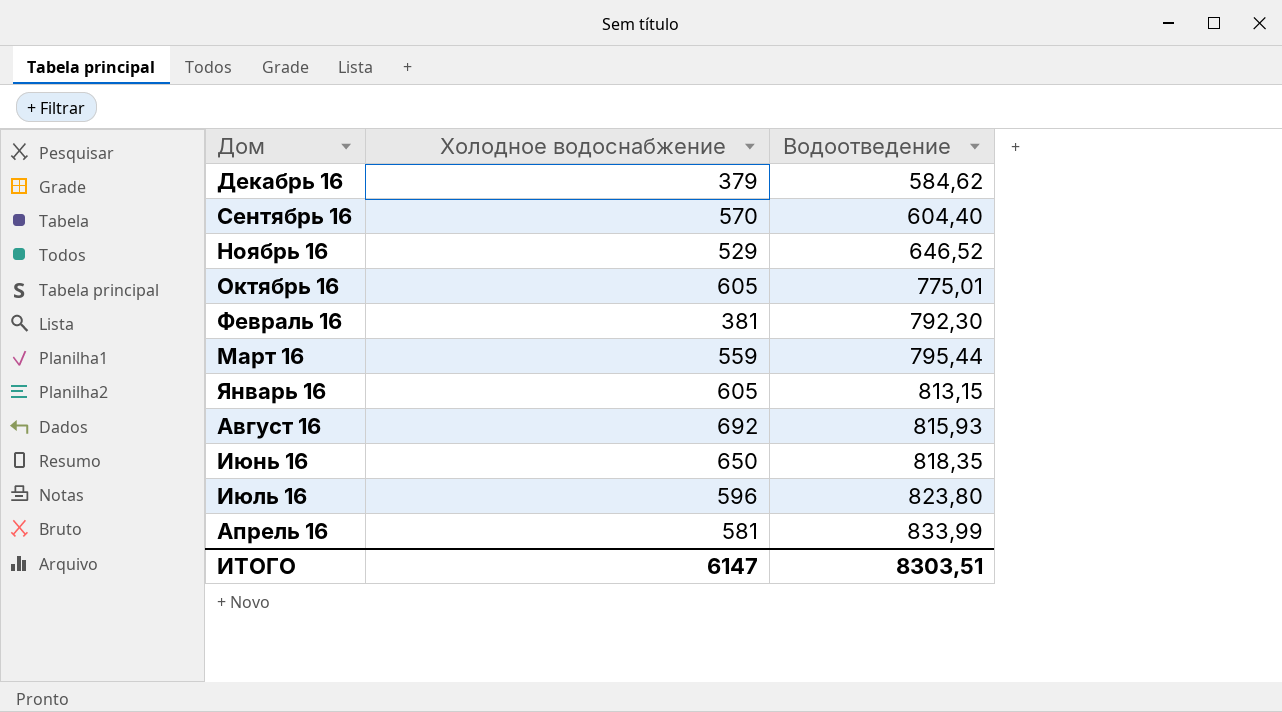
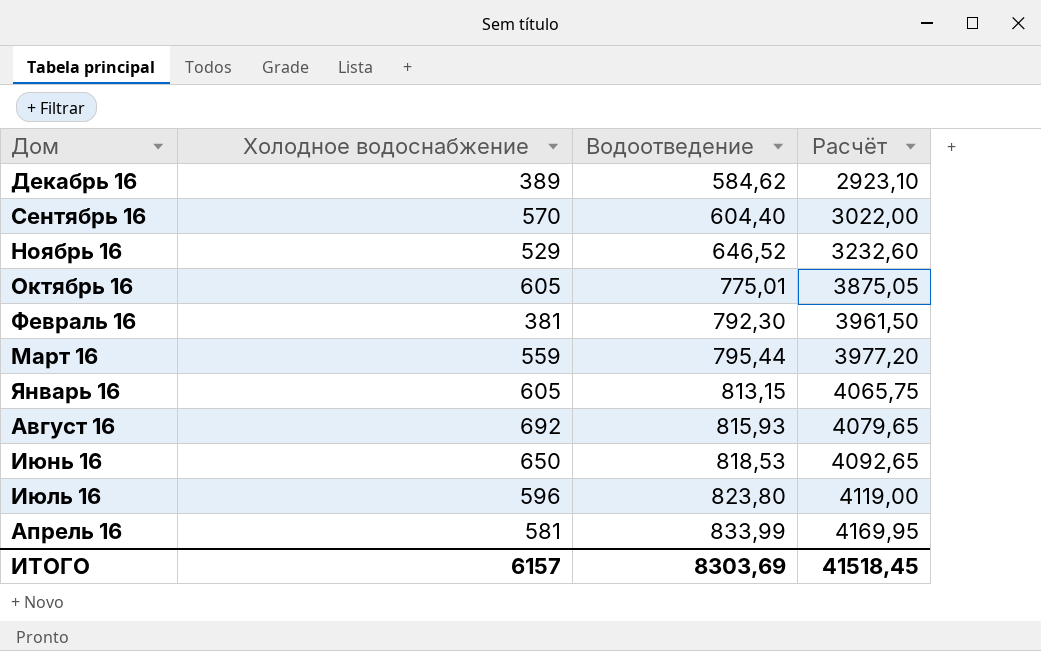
column Расчёт | formula: none -> [Водоотведение] * 5
Декабрь 16 | Холодное водоснабжение: 379 -> 389
Июнь 16 | Водоотведение: 818,35 -> 818,53
ИТОГО | Холодное водоснабжение: 6147 -> 6157
ИТОГО | Водоотведение: 8303,51 -> 8303,69

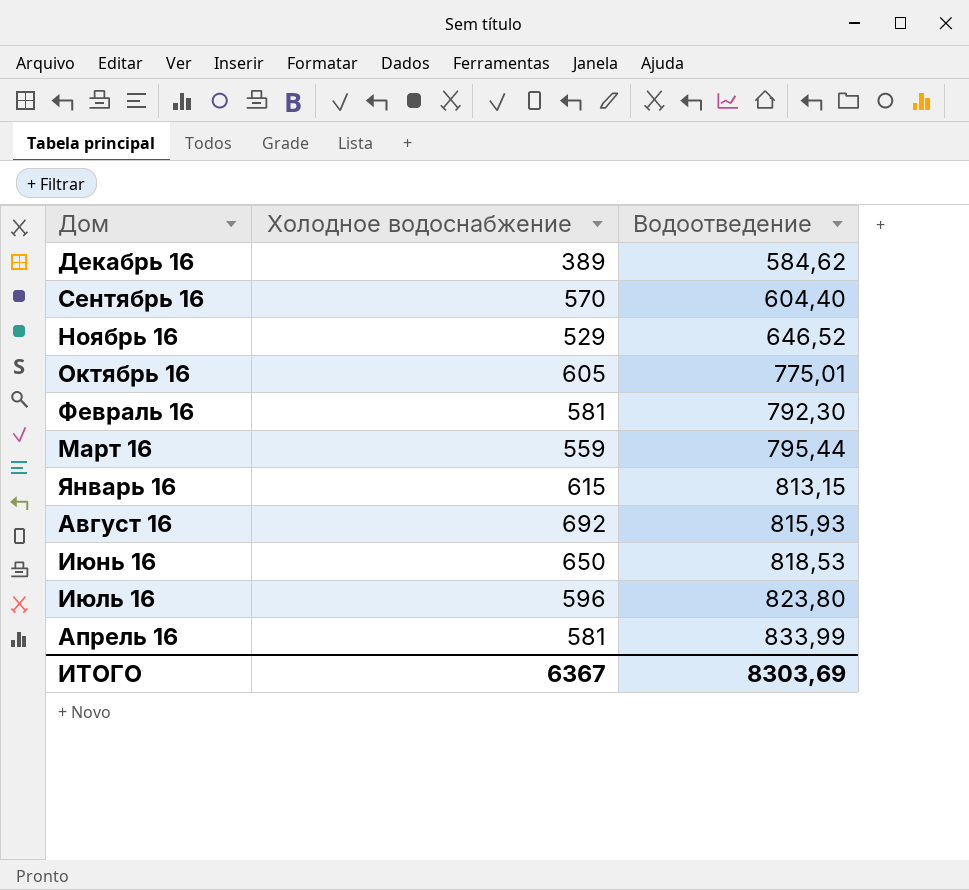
column Расчёт | formula: [Водоотведение] * 5 -> none
Февраль 16 | Холодное водоснабжение: 381 -> 581
Январь 16 | Холодное водоснабжение: 605 -> 615
ИТОГО | Холодное водоснабжение: 6157 -> 6367

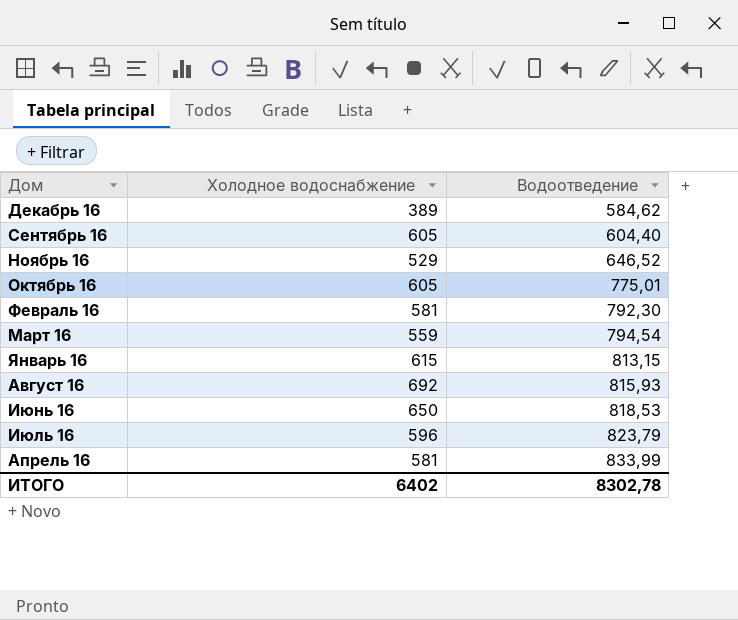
Сентябрь 16 | Холодное водоснабжение: 570 -> 605
Март 16 | Водоотведение: 795,44 -> 794,54
Июль 16 | Водоотведение: 823,80 -> 823,79
ИТОГО | Холодное водоснабжение: 6367 -> 6402
ИТОГО | Водоотведение: 8303,69 -> 8302,78

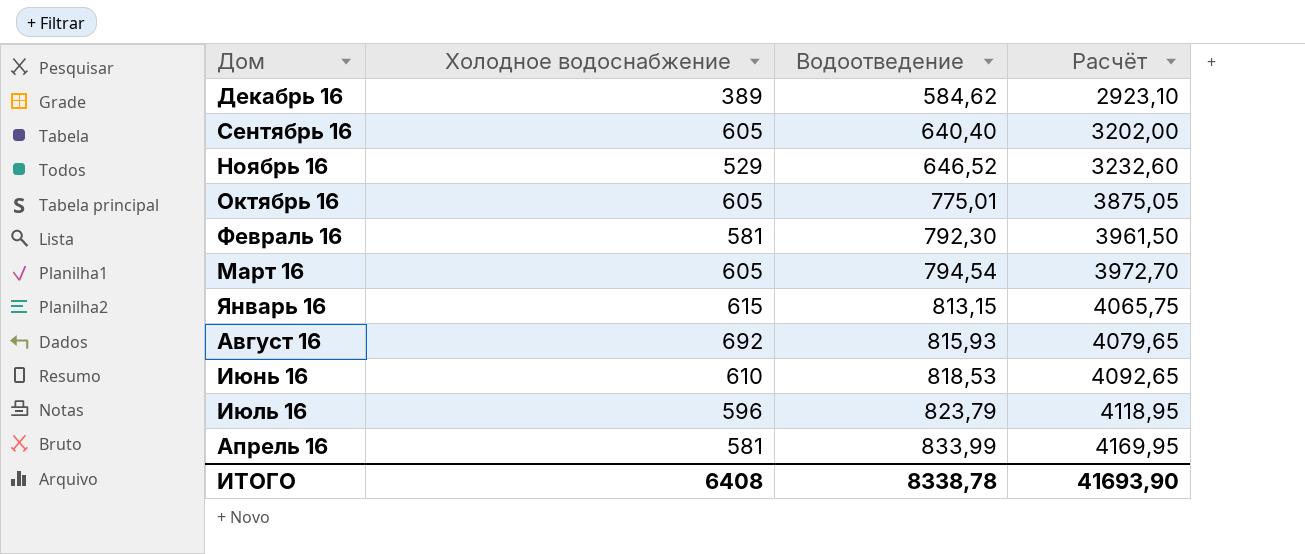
column Расчёт | formula: none -> [Водоотведение] * 5
Сентябрь 16 | Водоотведение: 604,40 -> 640,40
Март 16 | Холодное водоснабжение: 559 -> 605
Июнь 16 | Холодное водоснабжение: 650 -> 610
ИТОГО | Холодное водоснабжение: 6402 -> 6408
ИТОГО | Водоотведение: 8302,78 -> 8338,78

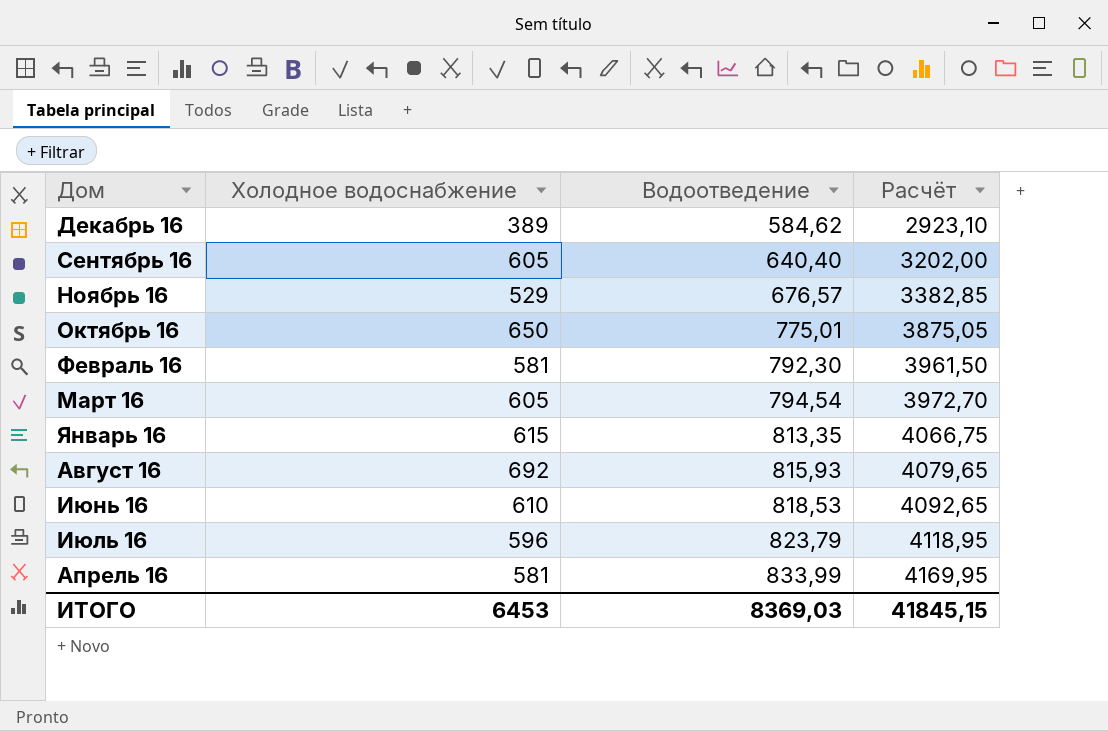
Ноябрь 16 | Водоотведение: 646,52 -> 676,57
Ноябрь 16 | Расчёт: 3232,60 -> 3382,85
Октябрь 16 | Холодное водоснабжение: 605 -> 650
Январь 16 | Водоотведение: 813,15 -> 813,35
Январь 16 | Расчёт: 4065,75 -> 4066,75
ИТОГО | Холодное водоснабжение: 6408 -> 6453
ИТОГО | Водоотведение: 8338,78 -> 8369,03
ИТОГО | Расчёт: 41693,90 -> 41845,15

